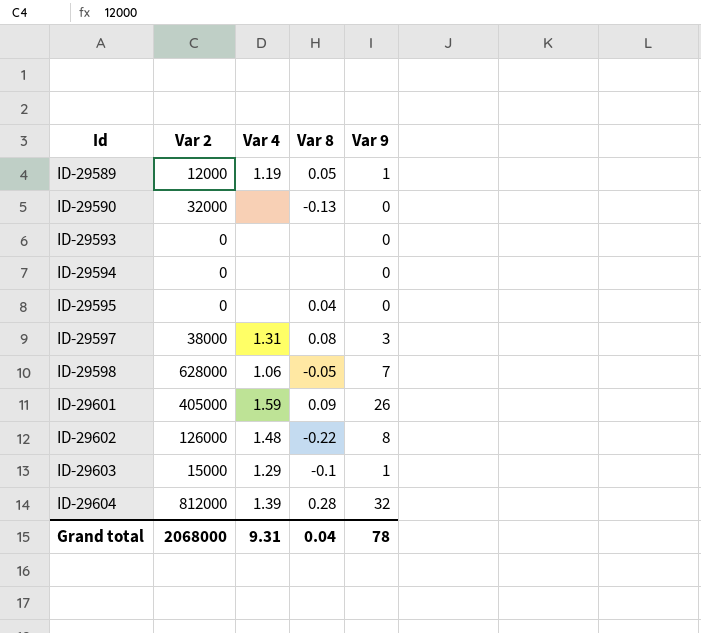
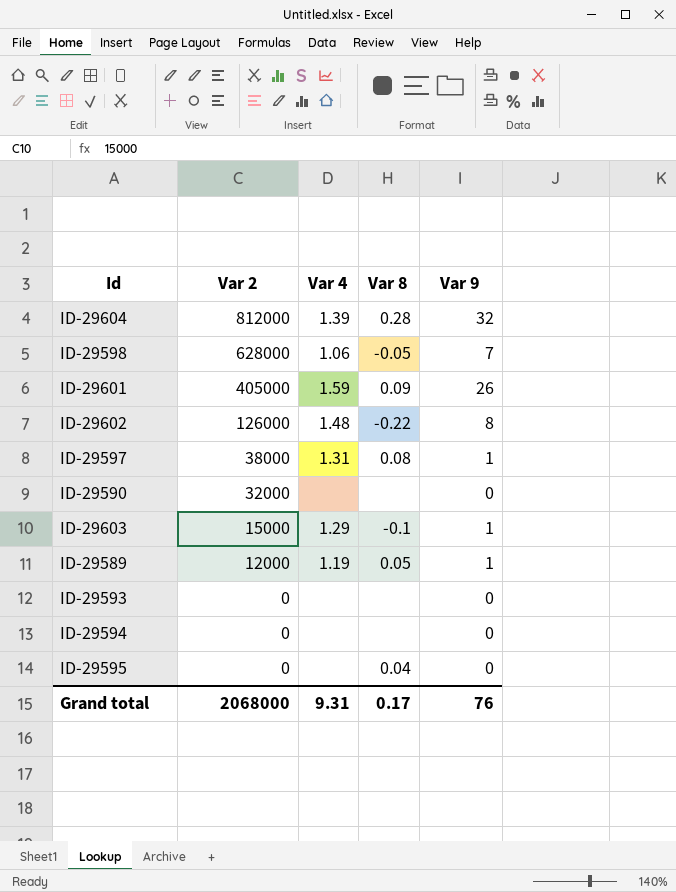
row order: Id ascending -> Var 2 descending
ID-29597 | Var 9: 3 -> 1
ID-29590 | Var 8: -0.13 -> none
Grand total | Var 8: 0.04 -> 0.17
Grand total | Var 9: 78 -> 76

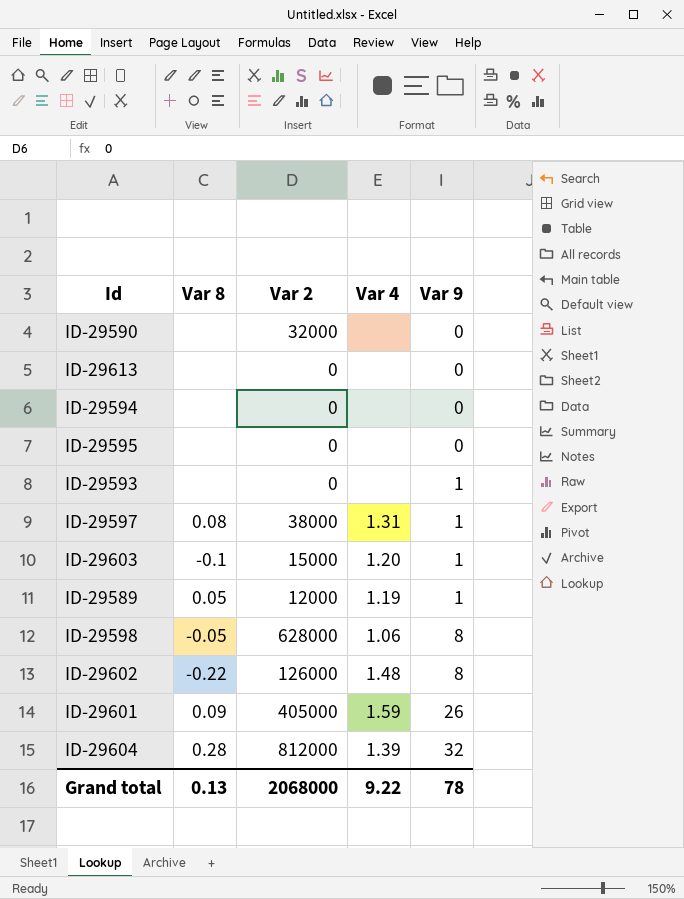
row order: Var 2 descending -> Var 9 ascending
column Var 8 | position: 4 -> 2
row ID-29613: none -> none | 0 | none | 0
ID-29595 | Var 8: 0.04 -> none
ID-29593 | Var 9: 0 -> 1
ID-29603 | Var 4: 1.29 -> 1.20
ID-29598 | Var 9: 7 -> 8
Grand total | Var 8: 0.17 -> 0.13
Grand total | Var 4: 9.31 -> 9.22
Grand total | Var 9: 76 -> 78

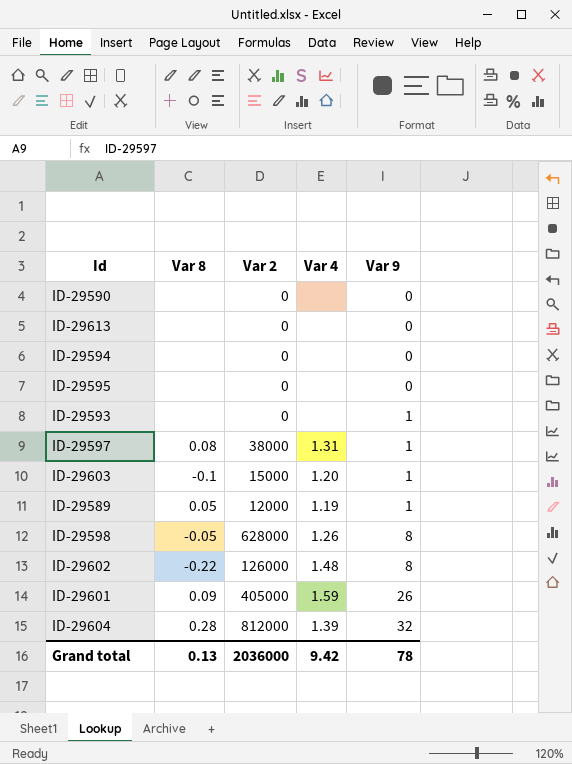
ID-29590 | Var 2: 32000 -> 0
ID-29598 | Var 4: 1.06 -> 1.26
Grand total | Var 2: 2068000 -> 2036000
Grand total | Var 4: 9.22 -> 9.42

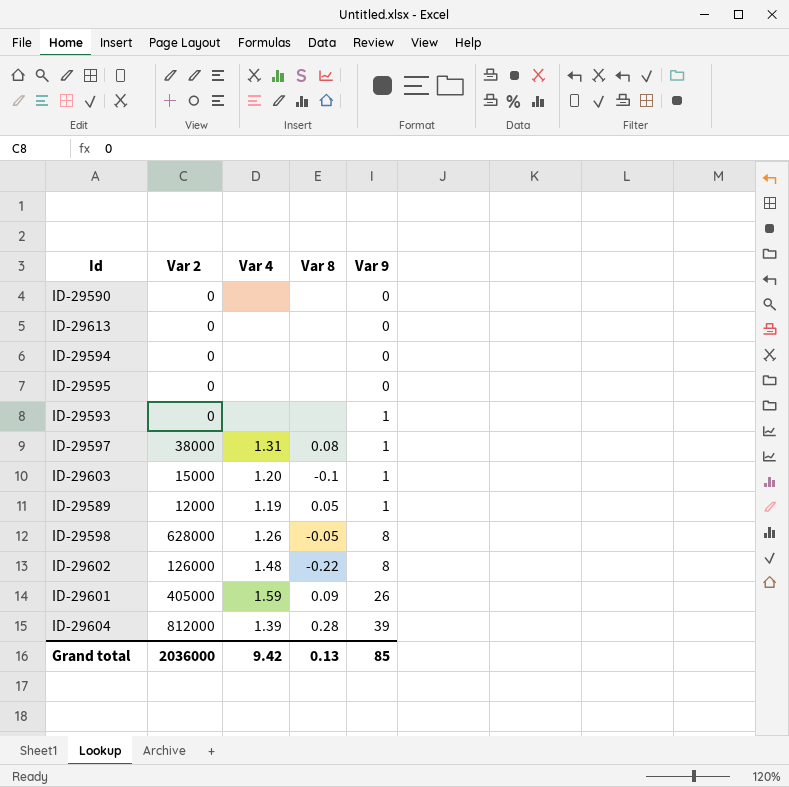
column Var 8 | position: 2 -> 4
ID-29604 | Var 9: 32 -> 39
Grand total | Var 9: 78 -> 85

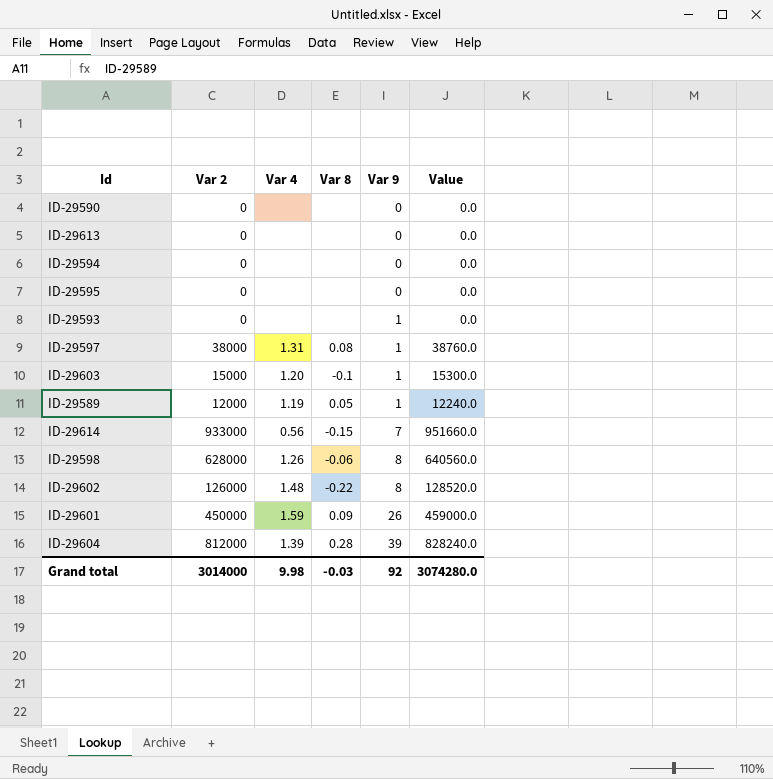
column Value | formula: none -> [Var 2] * 1.02
row ID-29614: none -> 933000 | 0.56 | -0.15 | 7 | 951660.0
ID-29598 | Var 8: -0.05 -> -0.06
ID-29601 | Var 2: 405000 -> 450000
Grand total | Var 2: 2036000 -> 3014000
Grand total | Var 4: 9.42 -> 9.98
Grand total | Var 8: 0.13 -> -0.03
Grand total | Var 9: 85 -> 92

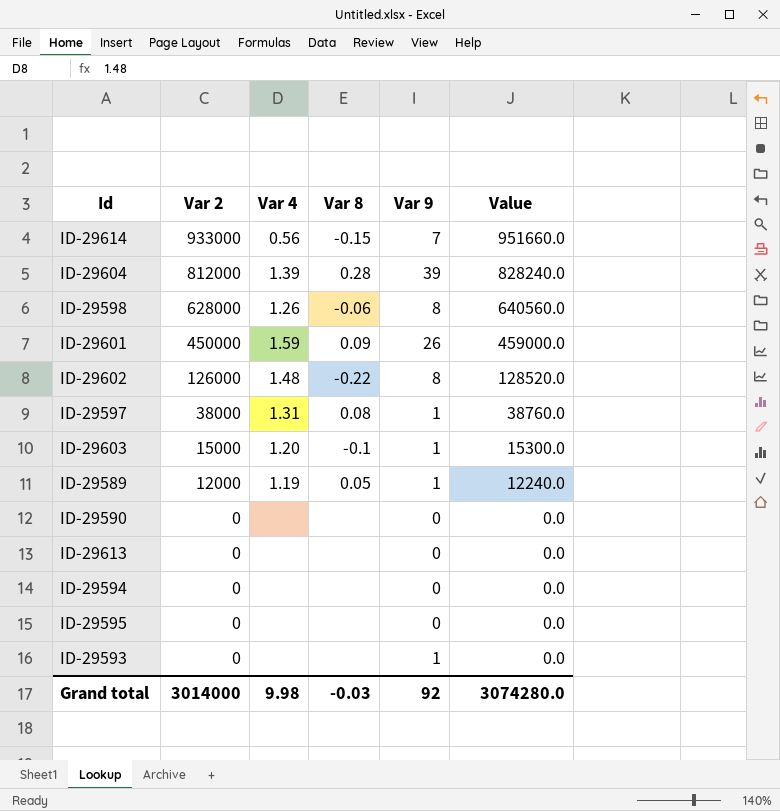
row order: Var 9 ascending -> Var 2 descending

